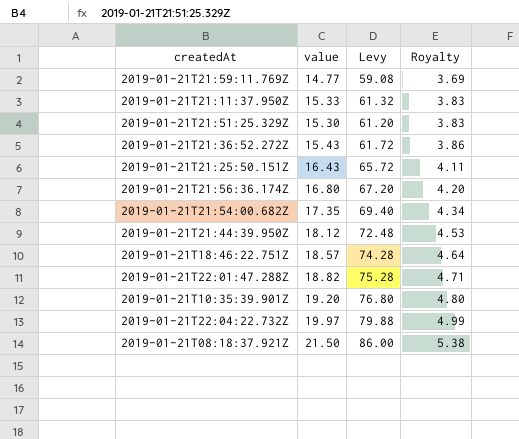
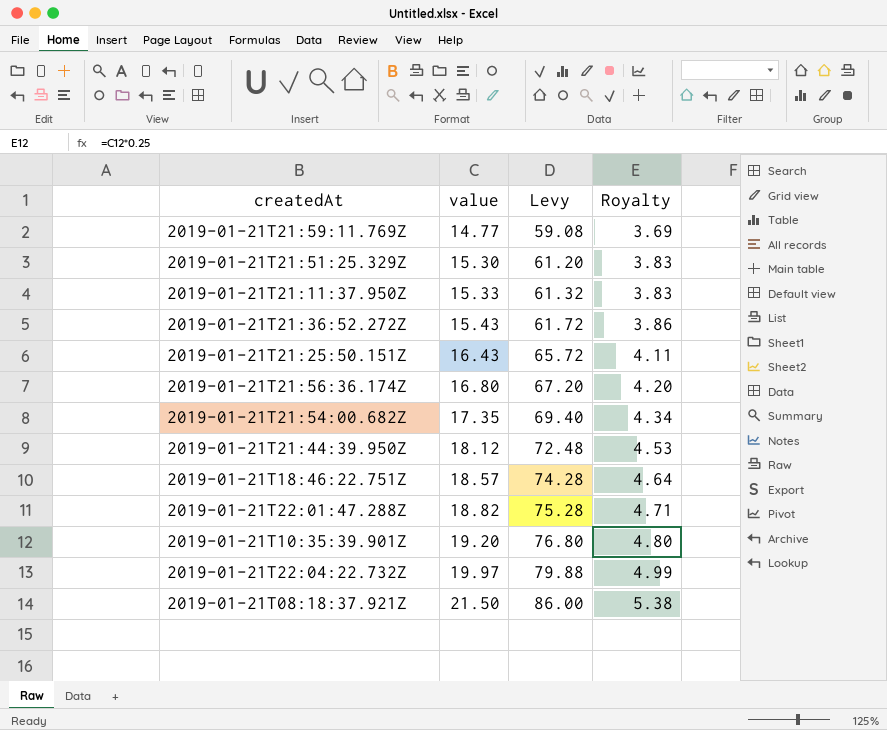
row order: Royalty ascending -> value ascending

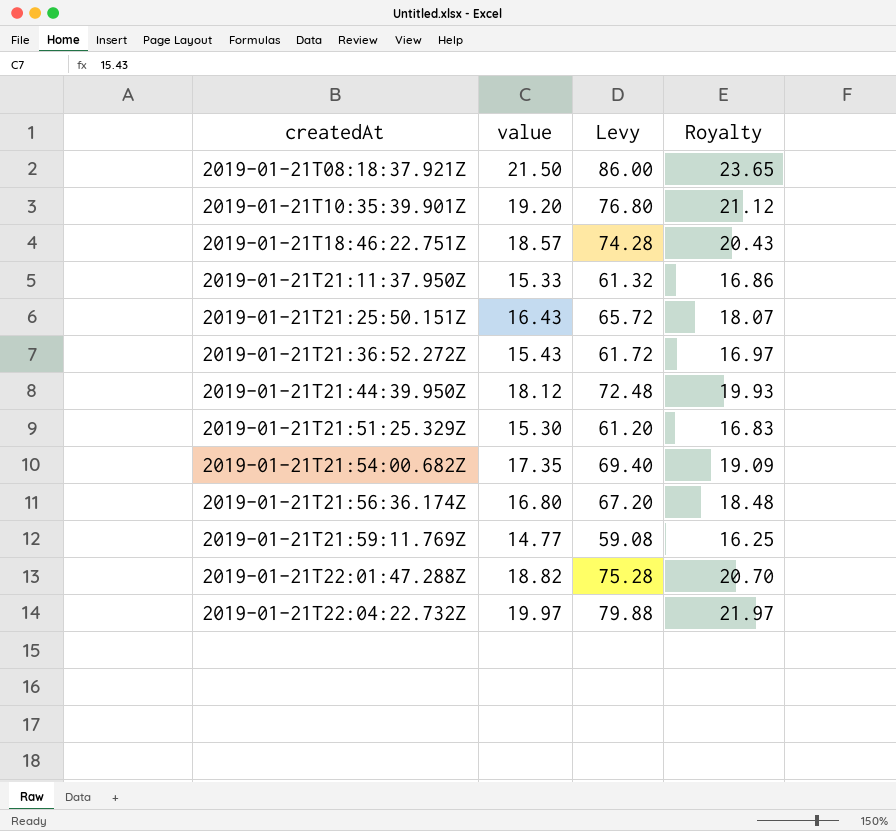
row order: value ascending -> createdAt ascending
column Royalty | formula: [value] * 0.25 -> [value] * 1.1

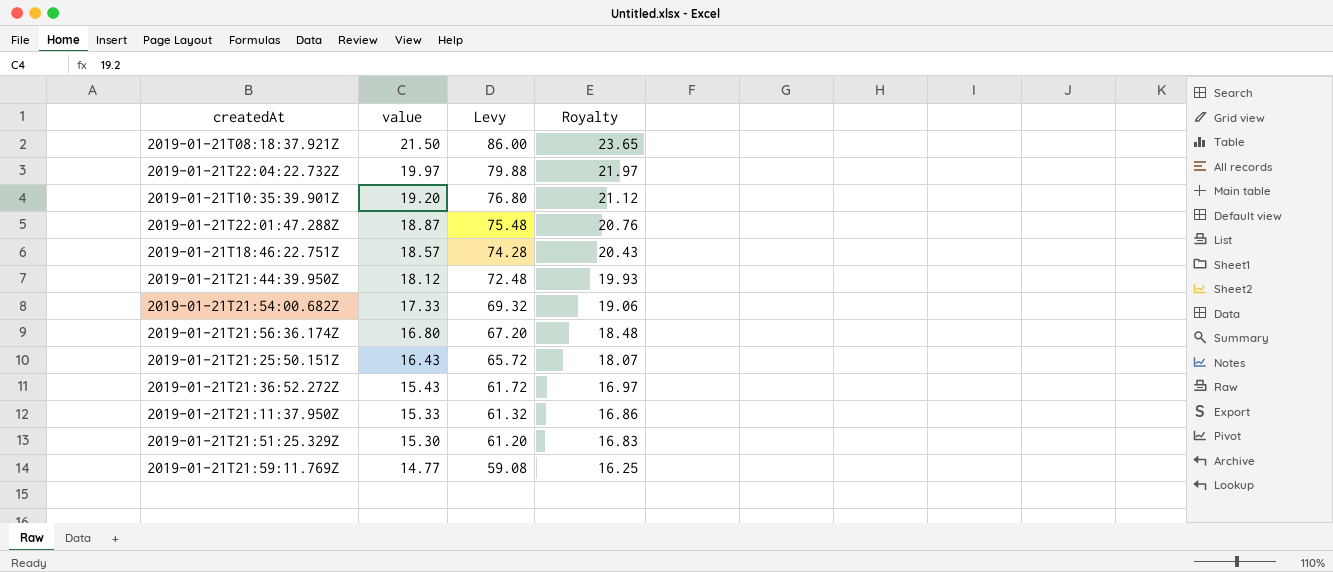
row order: createdAt ascending -> value descending
2019-01-21T22:01:47.288Z | value: 18.82 -> 18.87
2019-01-21T22:01:47.288Z | Levy: 75.28 -> 75.48
2019-01-21T22:01:47.288Z | Royalty: 20.70 -> 20.76
2019-01-21T21:54:00.682Z | value: 17.35 -> 17.33
2019-01-21T21:54:00.682Z | Levy: 69.40 -> 69.32
2019-01-21T21:54:00.682Z | Royalty: 19.09 -> 19.06

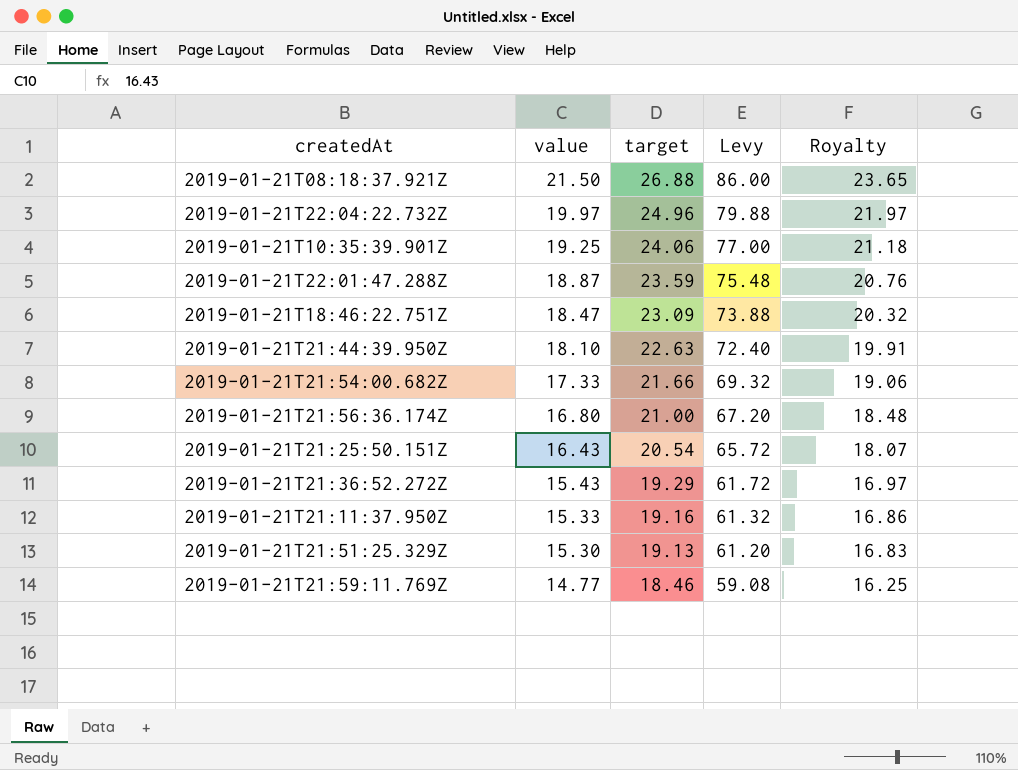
column target | formula: none -> [value] * 1.25
2019-01-21T10:35:39.901Z | value: 19.20 -> 19.25
2019-01-21T10:35:39.901Z | Levy: 76.80 -> 77.00
2019-01-21T10:35:39.901Z | Royalty: 21.12 -> 21.18
2019-01-21T18:46:22.751Z | value: 18.57 -> 18.47
2019-01-21T18:46:22.751Z | Levy: 74.28 -> 73.88
2019-01-21T18:46:22.751Z | Royalty: 20.43 -> 20.32
2019-01-21T21:44:39.950Z | value: 18.12 -> 18.10
2019-01-21T21:44:39.950Z | Levy: 72.48 -> 72.40
2019-01-21T21:44:39.950Z | Royalty: 19.93 -> 19.91

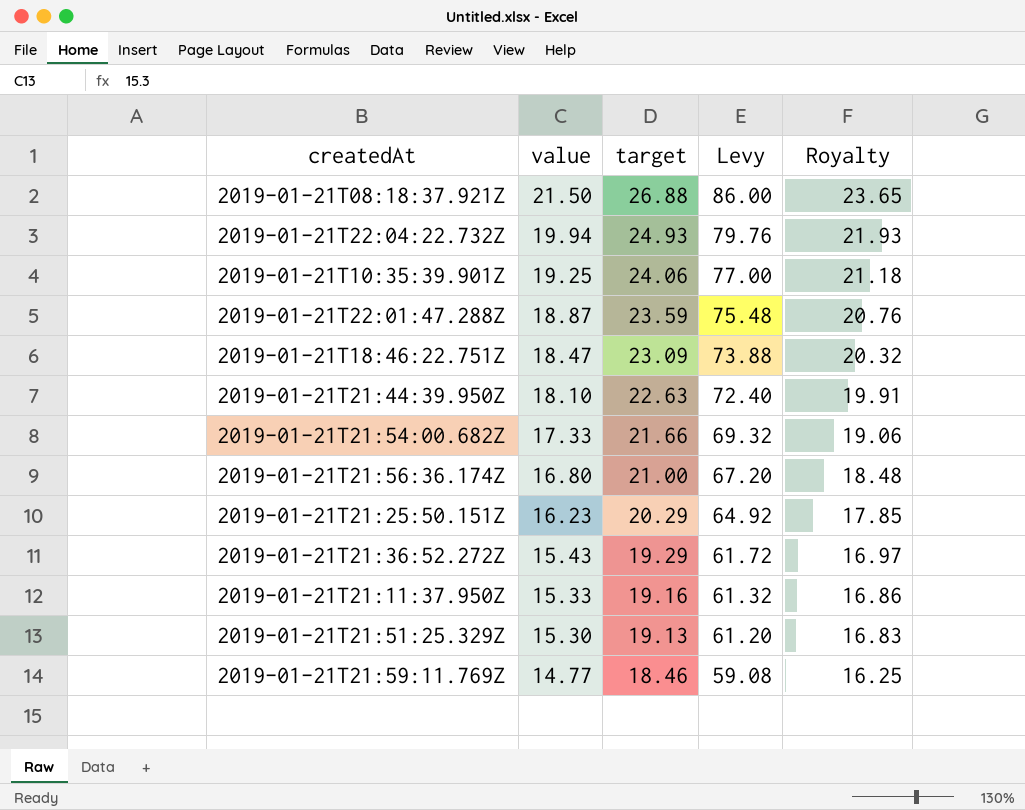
2019-01-21T22:04:22.732Z | value: 19.97 -> 19.94
2019-01-21T22:04:22.732Z | target: 24.96 -> 24.93
2019-01-21T22:04:22.732Z | Levy: 79.88 -> 79.76
2019-01-21T22:04:22.732Z | Royalty: 21.97 -> 21.93
2019-01-21T21:25:50.151Z | value: 16.43 -> 16.23
2019-01-21T21:25:50.151Z | target: 20.54 -> 20.29
2019-01-21T21:25:50.151Z | Levy: 65.72 -> 64.92
2019-01-21T21:25:50.151Z | Royalty: 18.07 -> 17.85

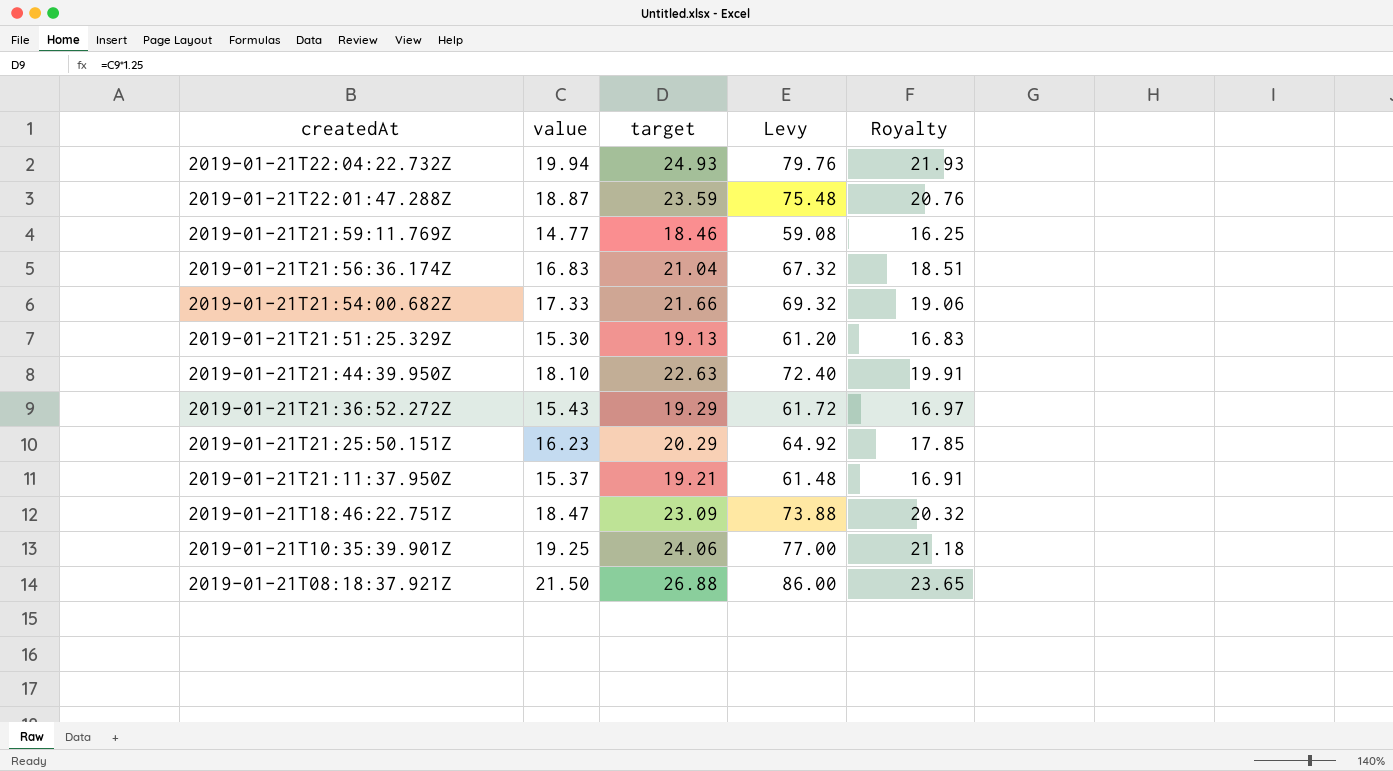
row order: value descending -> createdAt descending
2019-01-21T21:56:36.174Z | value: 16.80 -> 16.83
2019-01-21T21:56:36.174Z | target: 21.00 -> 21.04
2019-01-21T21:56:36.174Z | Levy: 67.20 -> 67.32
2019-01-21T21:56:36.174Z | Royalty: 18.48 -> 18.51
2019-01-21T21:11:37.950Z | value: 15.33 -> 15.37
2019-01-21T21:11:37.950Z | target: 19.16 -> 19.21
2019-01-21T21:11:37.950Z | Levy: 61.32 -> 61.48
2019-01-21T21:11:37.950Z | Royalty: 16.86 -> 16.91

